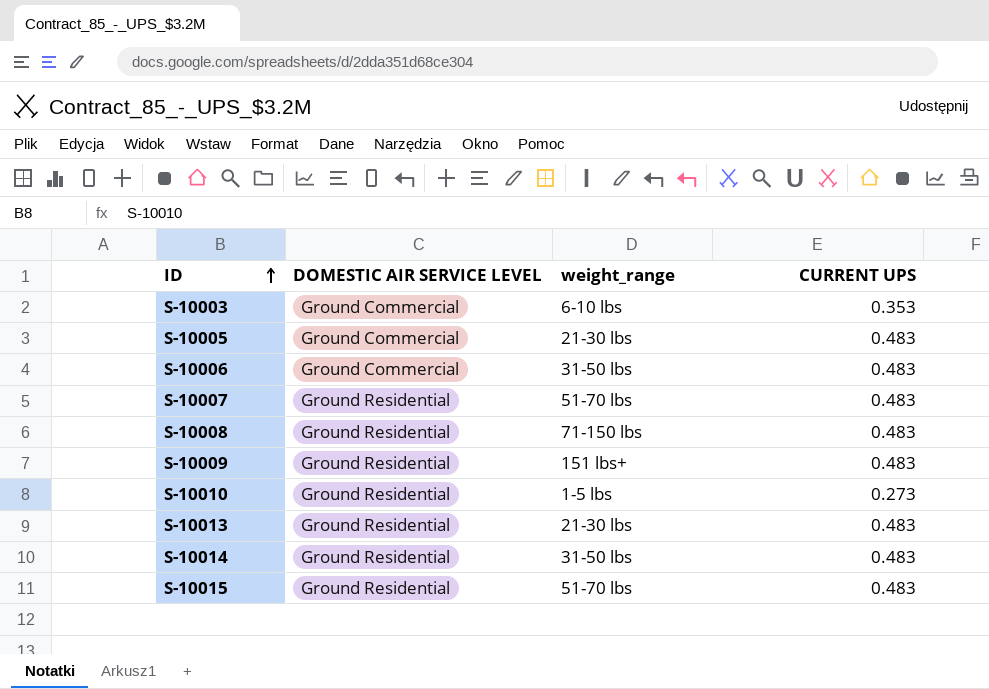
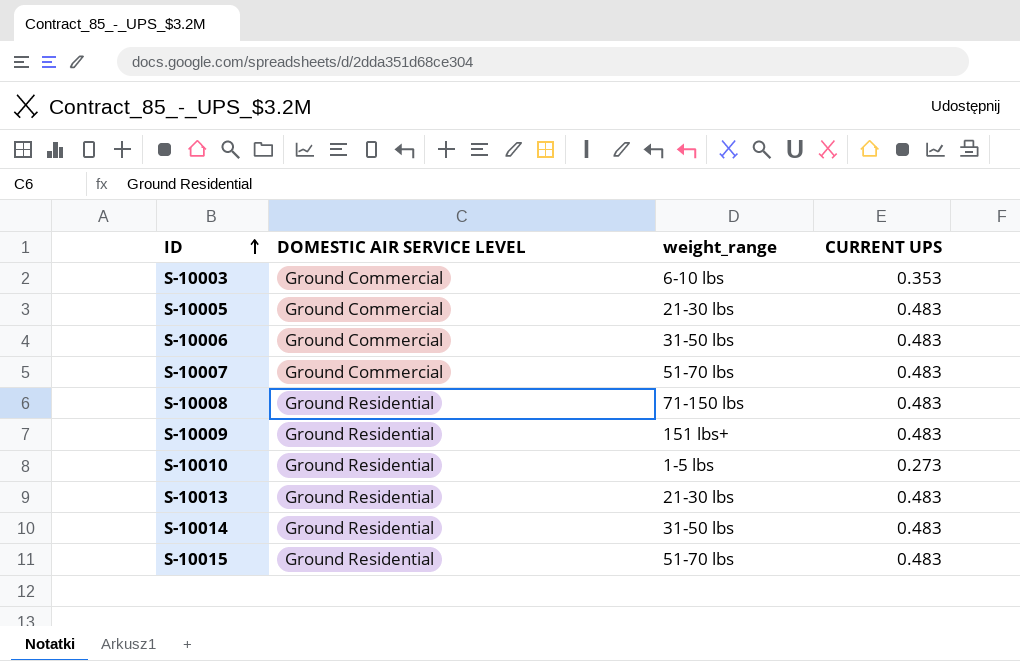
S-10007 | DOMESTIC AIR SERVICE LEVEL: Ground Residential -> Ground Commercial

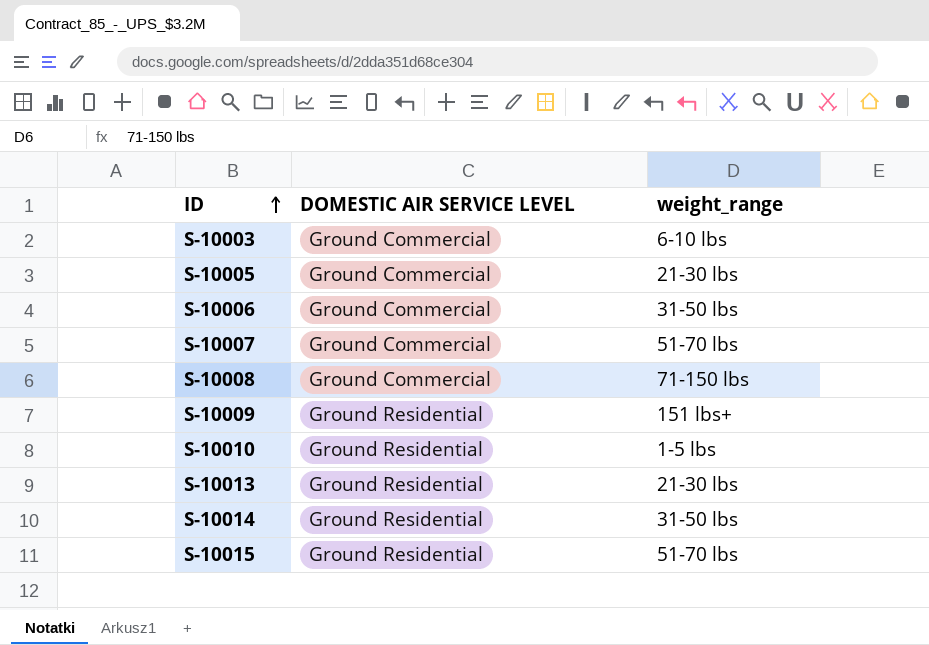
column CURRENT UPS | position: 4 -> none
S-10008 | DOMESTIC AIR SERVICE LEVEL: Ground Residential -> Ground Commercial

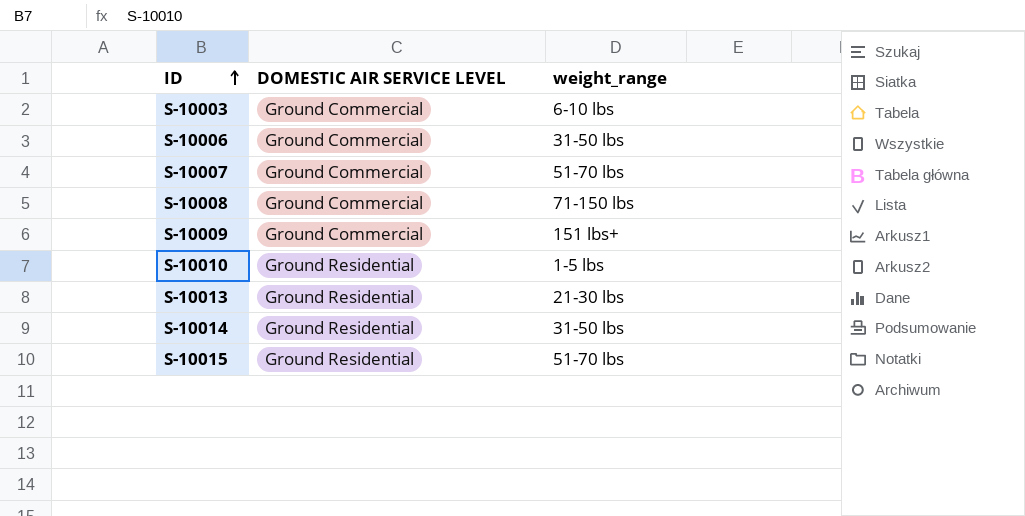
row S-10005: Ground Commercial | 21-30 lbs -> none
S-10009 | DOMESTIC AIR SERVICE LEVEL: Ground Residential -> Ground Commercial

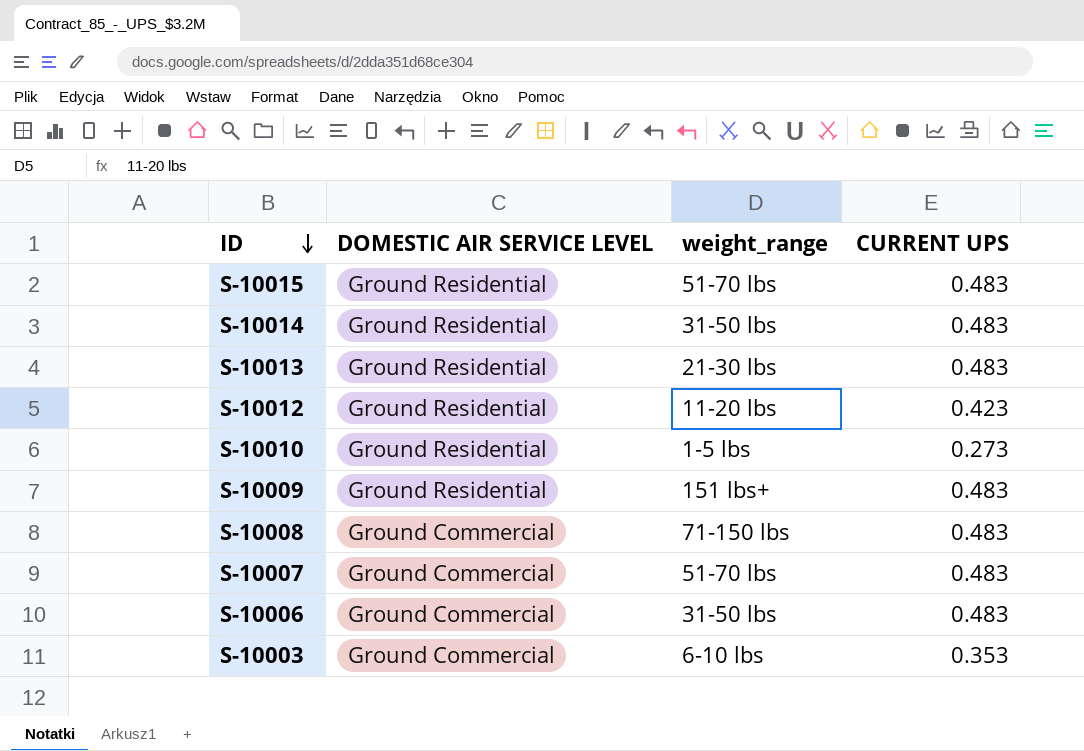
row order: ID ascending -> ID descending
column CURRENT UPS | position: none -> 4
row S-10012: none -> Ground Residential | 11-20 lbs | 0.423
S-10009 | DOMESTIC AIR SERVICE LEVEL: Ground Commercial -> Ground Residential

